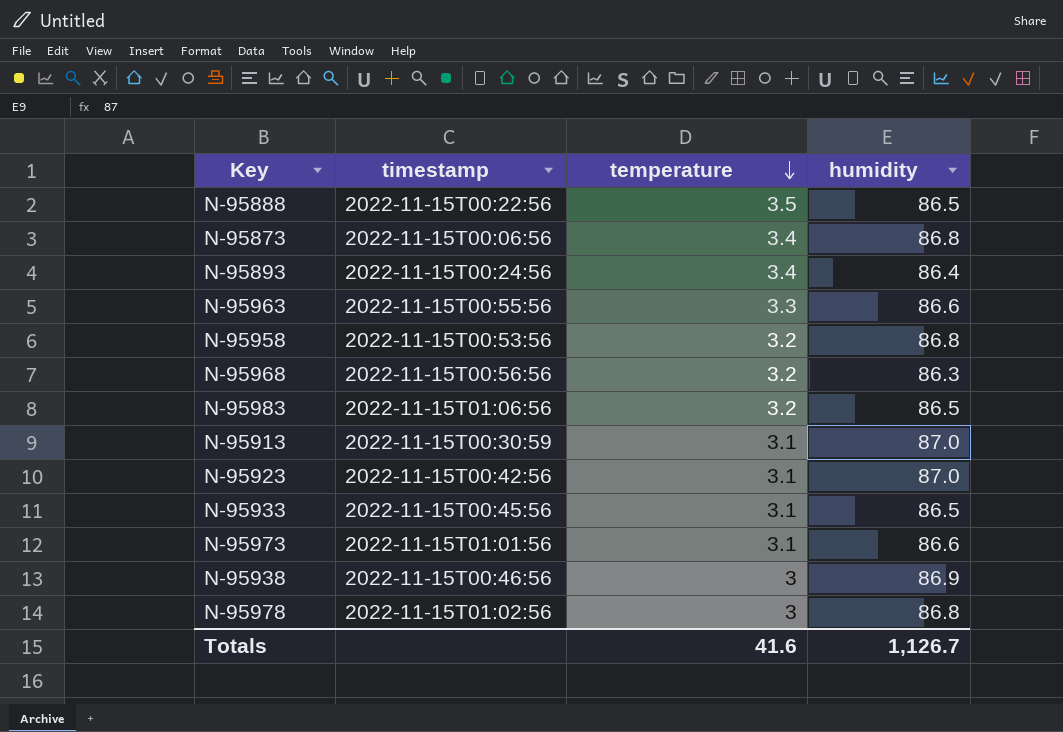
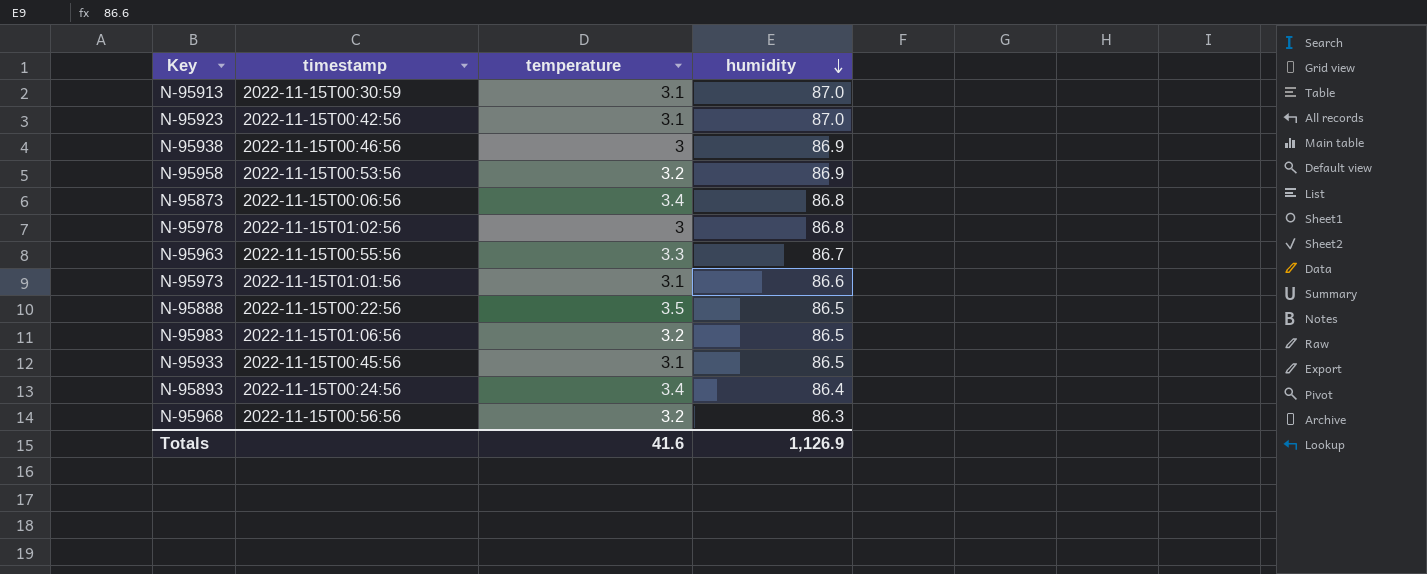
row order: temperature descending -> humidity descending
N-95958 | humidity: 86.8 -> 86.9
N-95963 | humidity: 86.6 -> 86.7
Totals | humidity: 1,126.7 -> 1,126.9

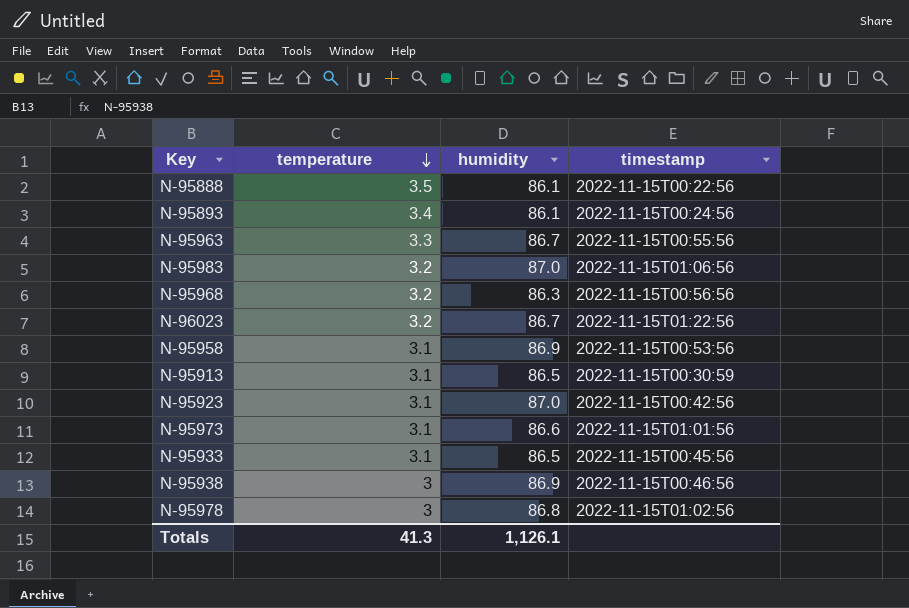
row order: humidity descending -> temperature descending
column timestamp | position: 2 -> 4
row N-95873: 2022-11-15T00:06:56 | 3.4 | 86.8 -> none
N-95888 | humidity: 86.5 -> 86.1
N-95893 | humidity: 86.4 -> 86.1
N-95983 | humidity: 86.5 -> 87.0
row N-96023: none -> 3.2 | 86.7 | 2022-11-15T01:22:56
N-95958 | temperature: 3.2 -> 3.1
N-95913 | humidity: 87.0 -> 86.5
Totals | temperature: 41.6 -> 41.3
Totals | humidity: 1,126.9 -> 1,126.1

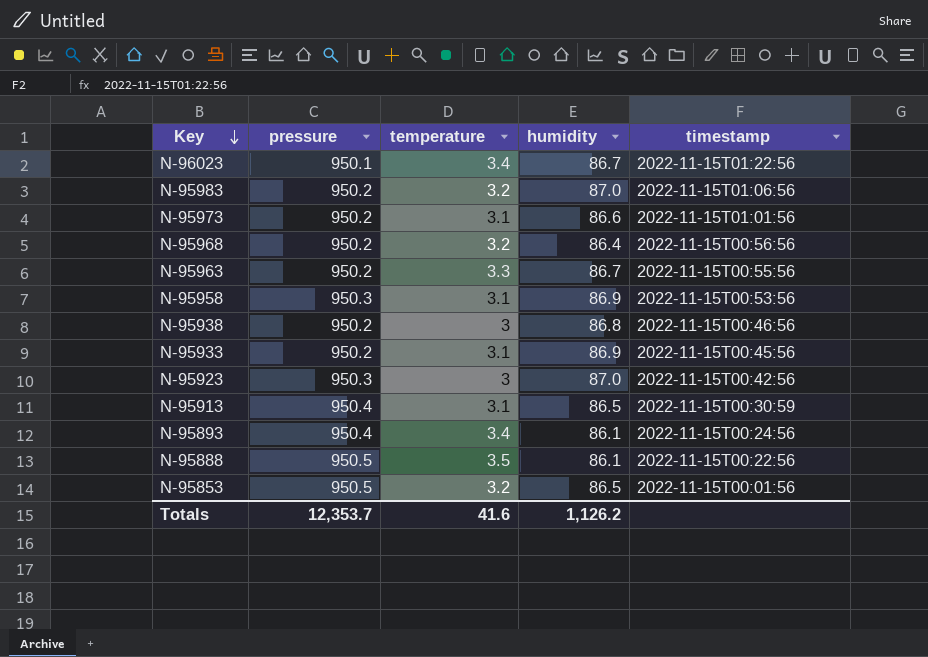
row order: temperature descending -> Key descending
column pressure | position: none -> 2
row N-95978: 3 | 86.8 | 2022-11-15T01:02:56 -> none
N-96023 | temperature: 3.2 -> 3.4
N-95968 | humidity: 86.3 -> 86.4
N-95938 | humidity: 86.9 -> 86.8
N-95933 | humidity: 86.5 -> 86.9
N-95923 | temperature: 3.1 -> 3
row N-95853: none -> 950.5 | 3.2 | 86.5 | 2022-11-15T00:01:56
Totals | temperature: 41.3 -> 41.6
Totals | humidity: 1,126.1 -> 1,126.2

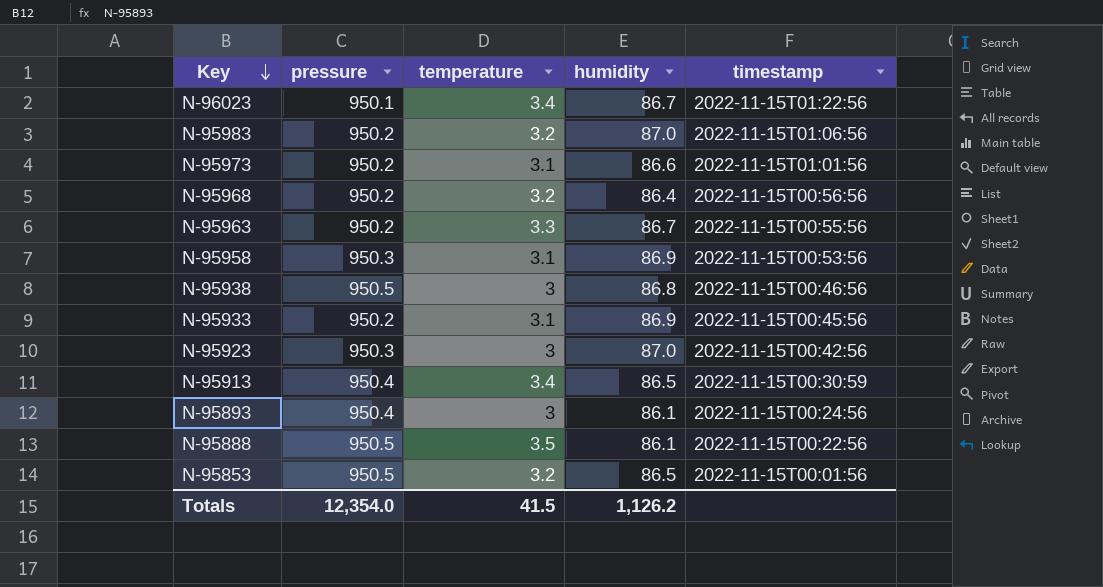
N-95938 | pressure: 950.2 -> 950.5
N-95913 | temperature: 3.1 -> 3.4
N-95893 | temperature: 3.4 -> 3
Totals | pressure: 12,353.7 -> 12,354.0
Totals | temperature: 41.6 -> 41.5

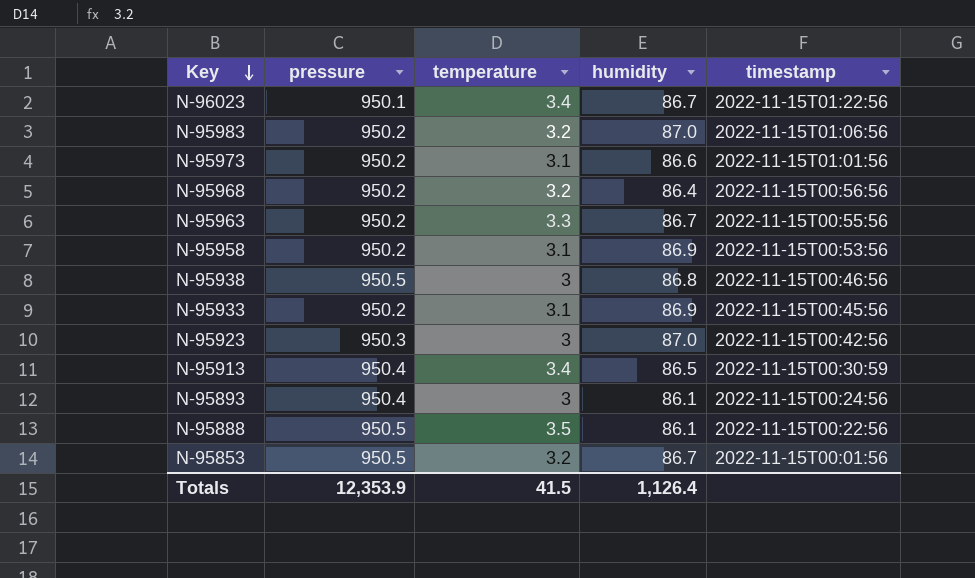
N-95958 | pressure: 950.3 -> 950.2
N-95853 | humidity: 86.5 -> 86.7
Totals | pressure: 12,354.0 -> 12,353.9
Totals | humidity: 1,126.2 -> 1,126.4

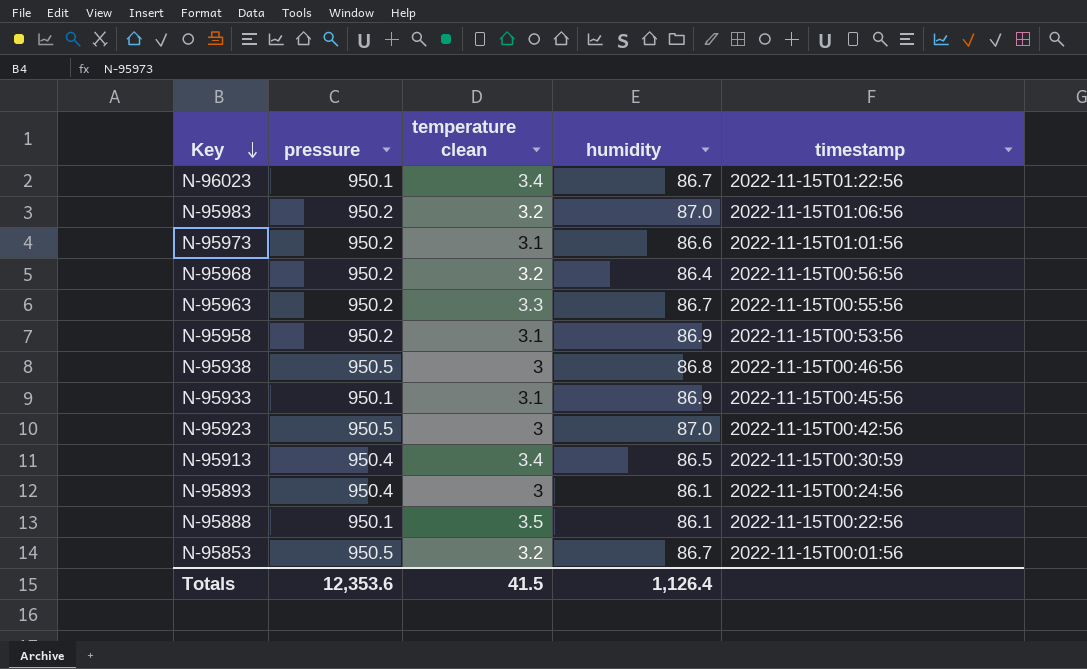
column name: temperature -> temperature clean
N-95933 | pressure: 950.2 -> 950.1
N-95923 | pressure: 950.3 -> 950.5
N-95888 | pressure: 950.5 -> 950.1
Totals | pressure: 12,353.9 -> 12,353.6

